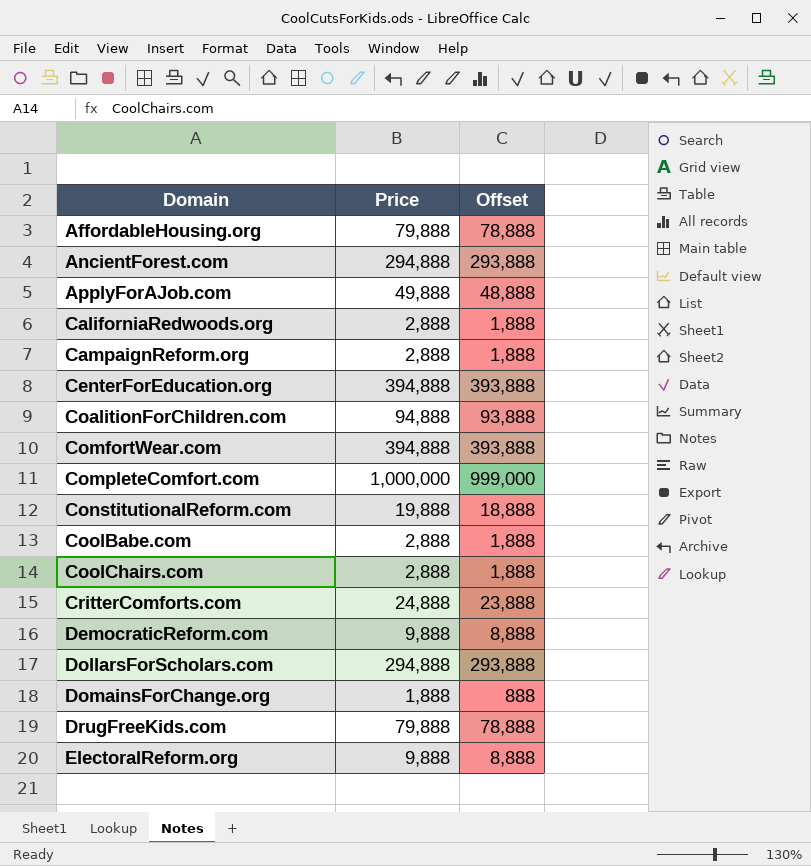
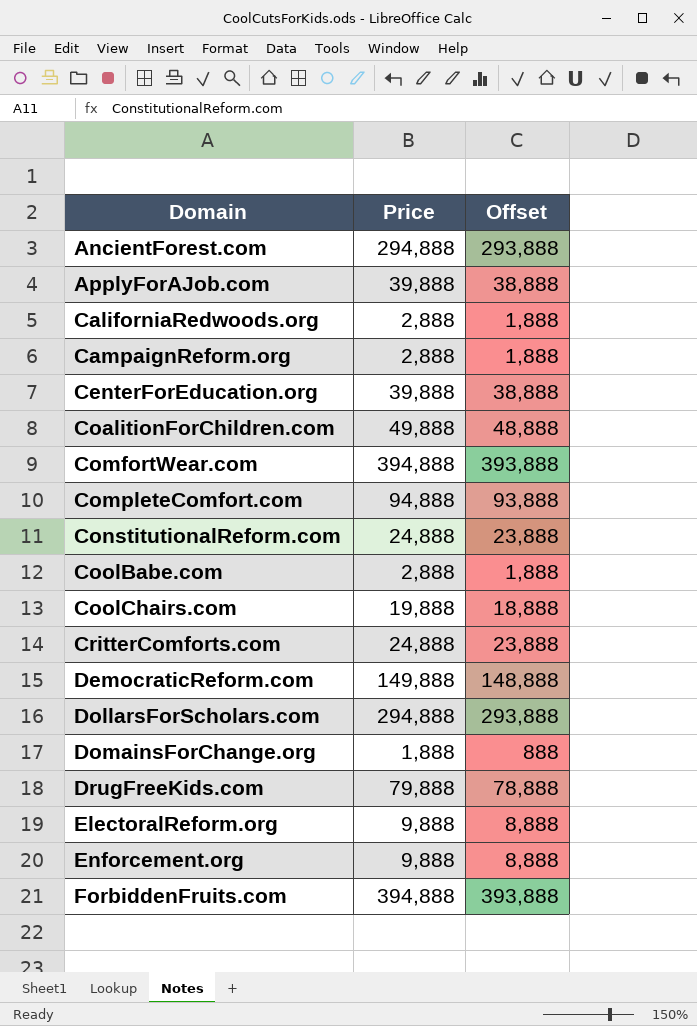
row AffordableHousing.org: 79,888 | 78,888 -> none
ApplyForAJob.com | Price: 49,888 -> 39,888
ApplyForAJob.com | Offset: 48,888 -> 38,888
CenterForEducation.org | Price: 394,888 -> 39,888
CenterForEducation.org | Offset: 393,888 -> 38,888
CoalitionForChildren.com | Price: 94,888 -> 49,888
CoalitionForChildren.com | Offset: 93,888 -> 48,888
CompleteComfort.com | Price: 1,000,000 -> 94,888
CompleteComfort.com | Offset: 999,000 -> 93,888
ConstitutionalReform.com | Price: 19,888 -> 24,888
ConstitutionalReform.com | Offset: 18,888 -> 23,888
CoolChairs.com | Price: 2,888 -> 19,888
CoolChairs.com | Offset: 1,888 -> 18,888
DemocraticReform.com | Price: 9,888 -> 149,888
DemocraticReform.com | Offset: 8,888 -> 148,888
row Enforcement.org: none -> 9,888 | 8,888
row ForbiddenFruits.com: none -> 394,888 | 393,888

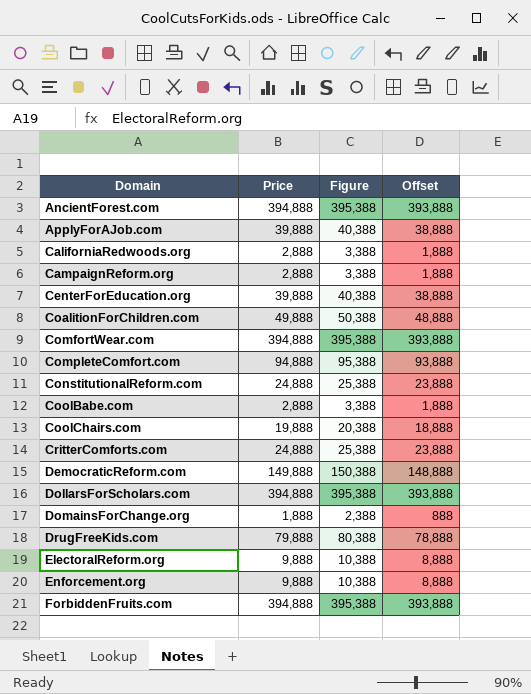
column Figure | formula: none -> [Price] + 500
AncientForest.com | Price: 294,888 -> 394,888
AncientForest.com | Offset: 293,888 -> 393,888
DollarsForScholars.com | Price: 294,888 -> 394,888
DollarsForScholars.com | Offset: 293,888 -> 393,888

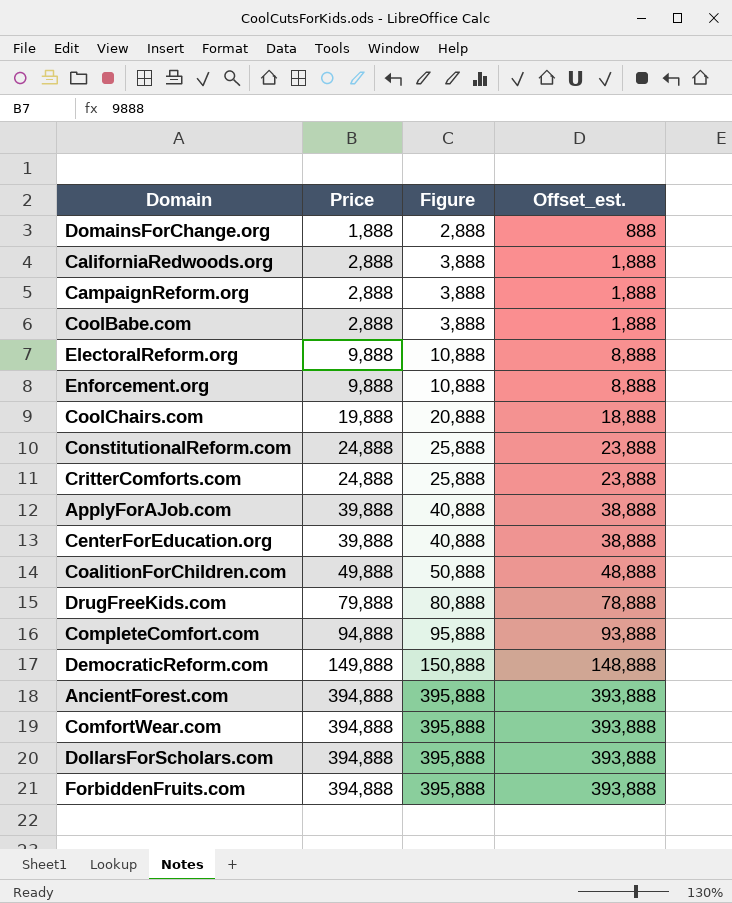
row order: Domain ascending -> Price ascending
column Figure | formula: [Price] + 500 -> [Price] + 1000
column name: Offset -> Offset_est.

